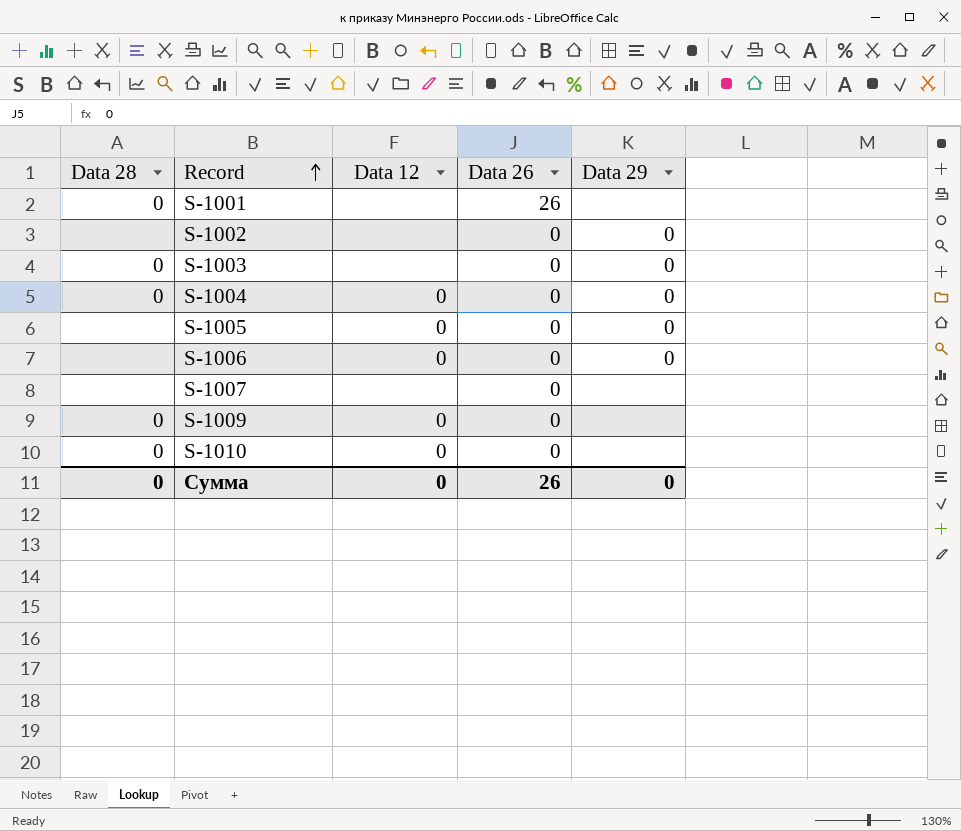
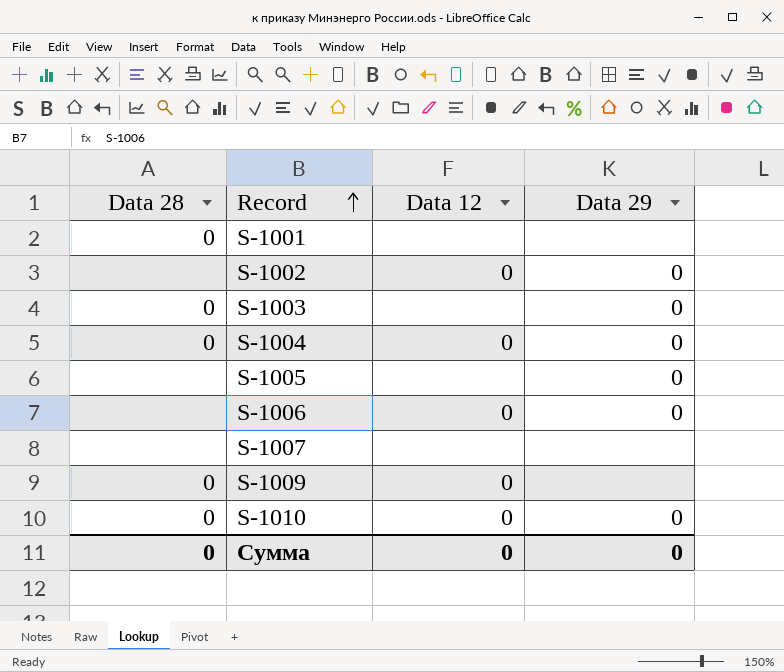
column Data 26 | position: 4 -> none
S-1002 | Data 12: none -> 0
S-1005 | Data 12: 0 -> none
S-1010 | Data 29: none -> 0

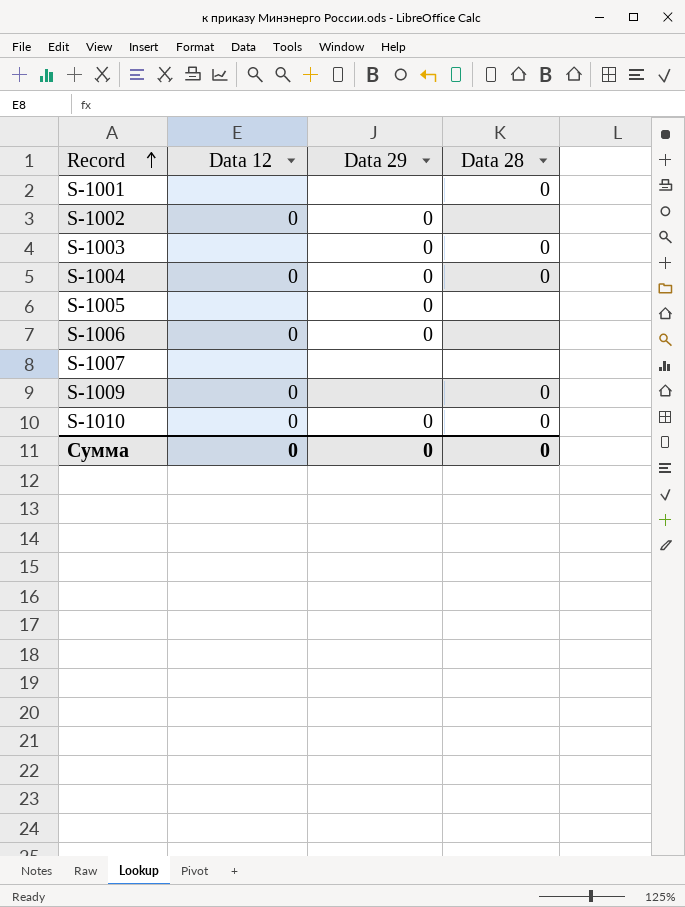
column Data 28 | position: 1 -> 4

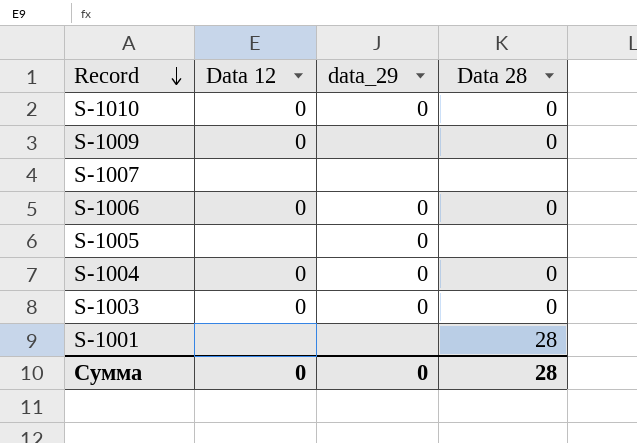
row order: Record ascending -> Record descending
column name: Data 29 -> data_29
row S-1002: 0 | 0 | none -> none
S-1006 | Data 28: none -> 0
S-1003 | Data 12: none -> 0
S-1001 | Data 28: 0 -> 28
Сумма | Data 28: 0 -> 28

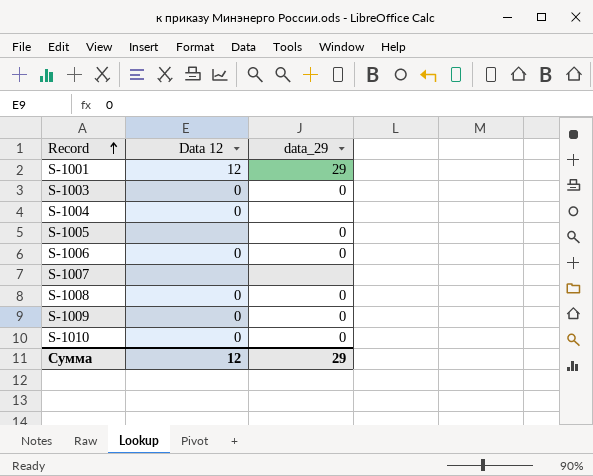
row order: Record descending -> Record ascending
column Data 28 | position: 4 -> none
S-1001 | Data 12: none -> 12
S-1001 | data_29: none -> 29
S-1004 | data_29: 0 -> none
row S-1008: none -> 0 | 0
S-1009 | data_29: none -> 0
Сумма | Data 12: 0 -> 12
Сумма | data_29: 0 -> 29

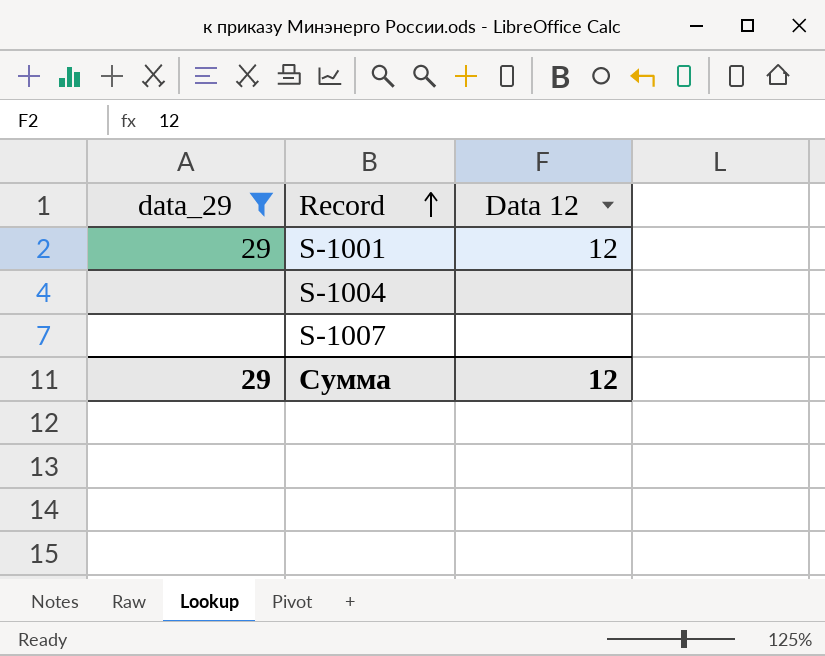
filter: none -> data_29 != 0
column data_29 | position: 3 -> 1
S-1004 | Data 12: 0 -> none

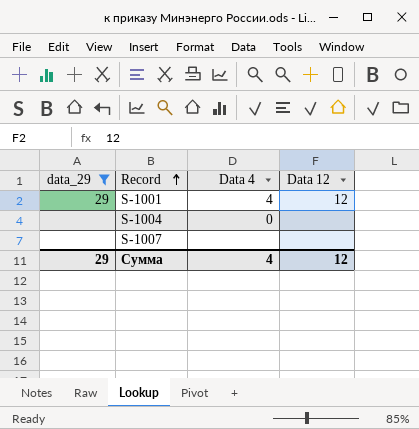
column Data 4 | position: none -> 3

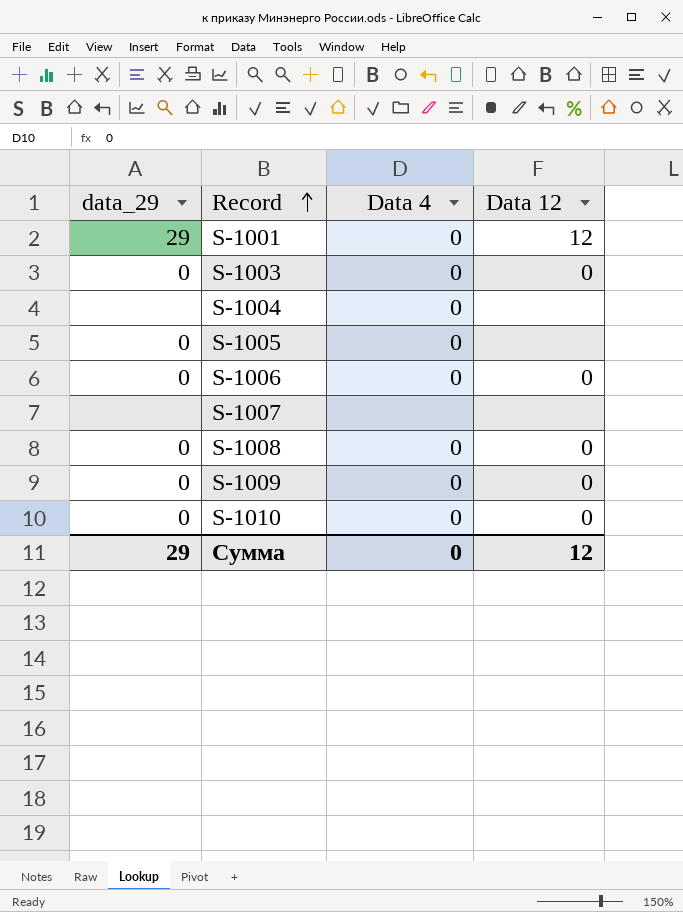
filter: data_29 != 0 -> none
S-1001 | Data 4: 4 -> 0
Сумма | Data 4: 4 -> 0

